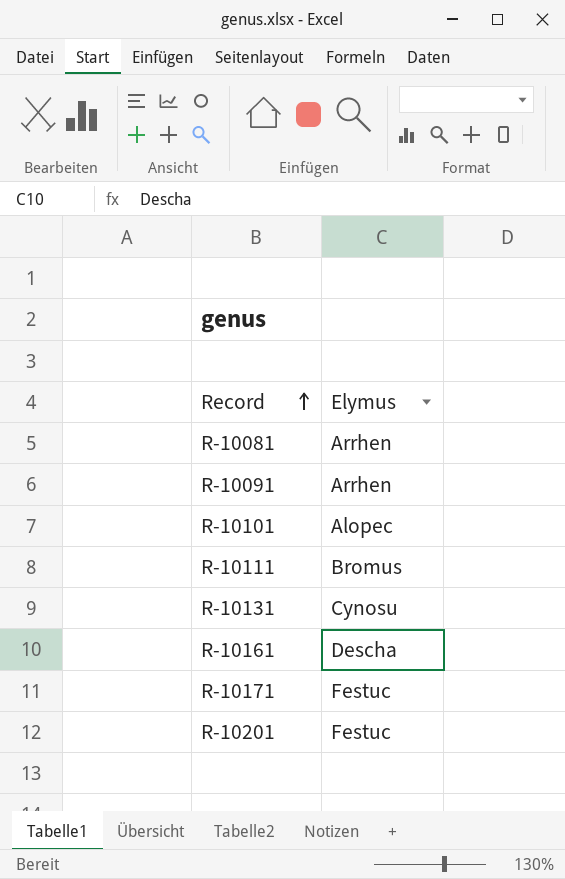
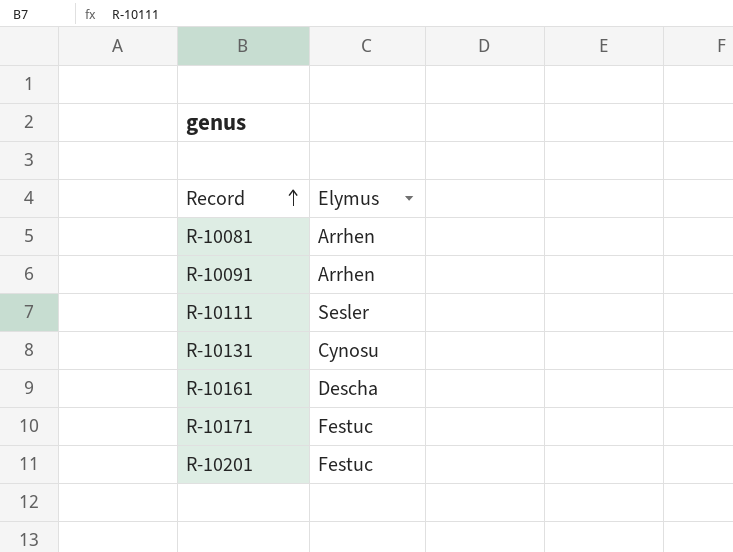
row R-10101: Alopec -> none
R-10111 | Elymus: Bromus -> Sesler

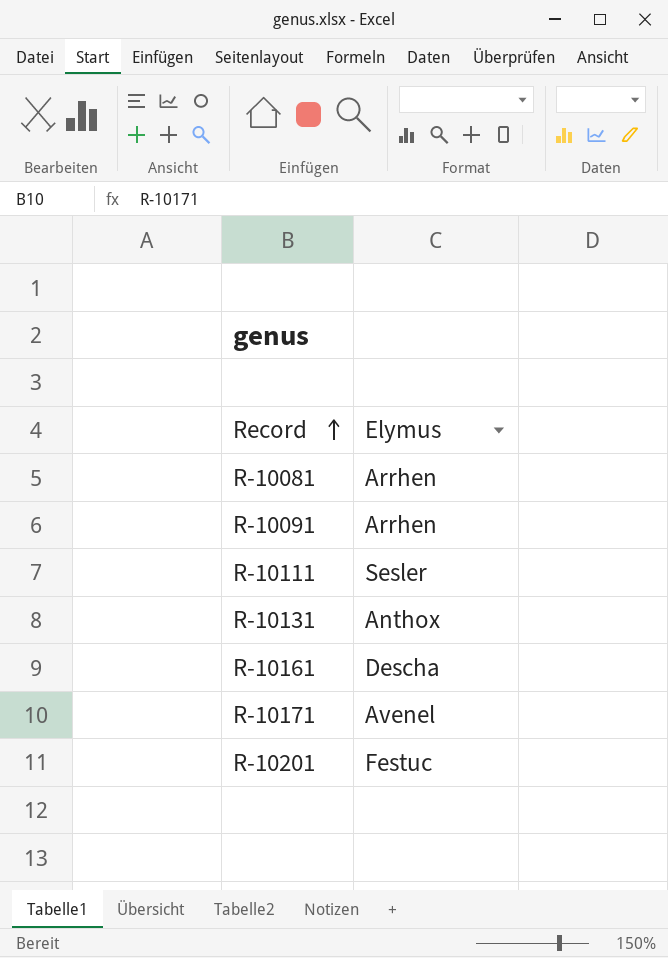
R-10131 | Elymus: Cynosu -> Anthox
R-10171 | Elymus: Festuc -> Avenel

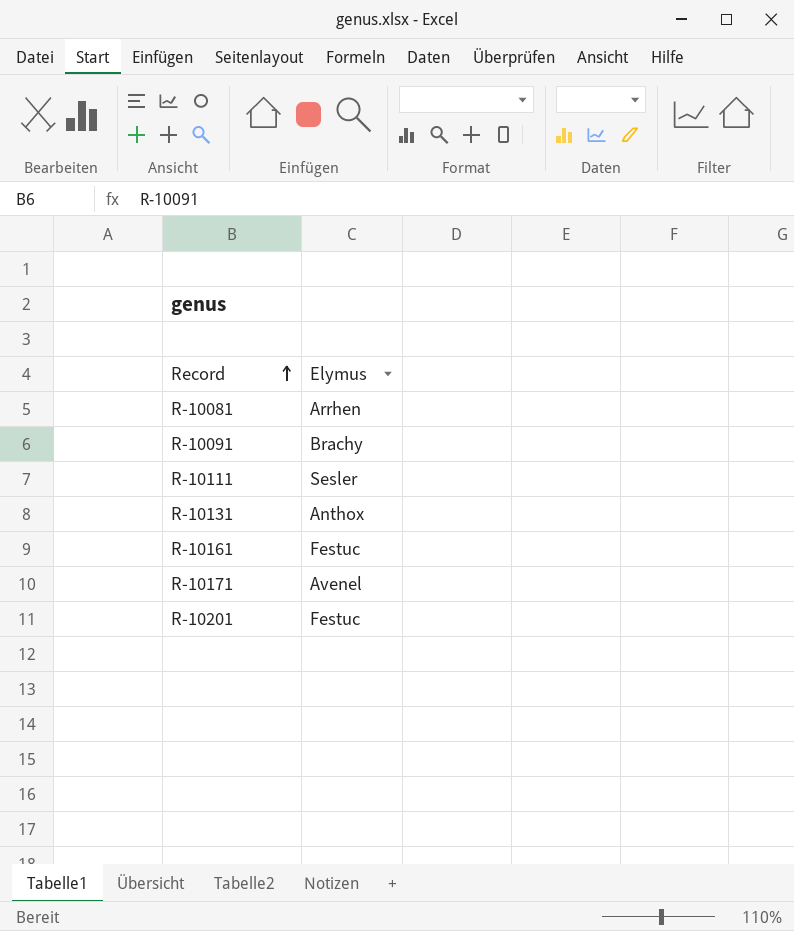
R-10091 | Elymus: Arrhen -> Brachy
R-10161 | Elymus: Descha -> Festuc

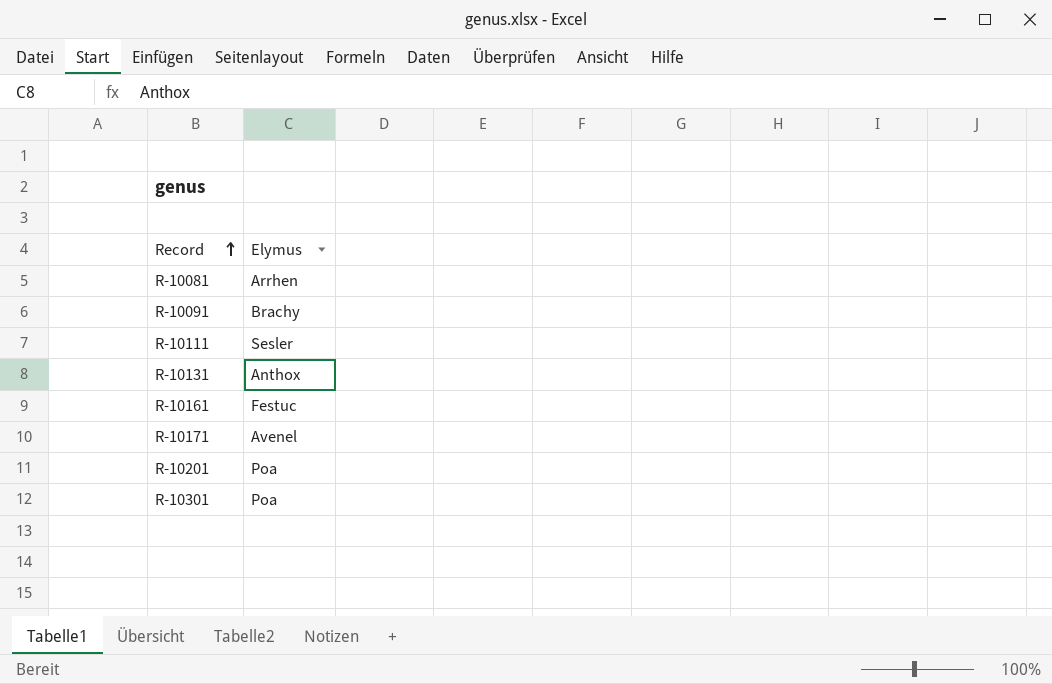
R-10201 | Elymus: Festuc -> Poa
row R-10301: none -> Poa

